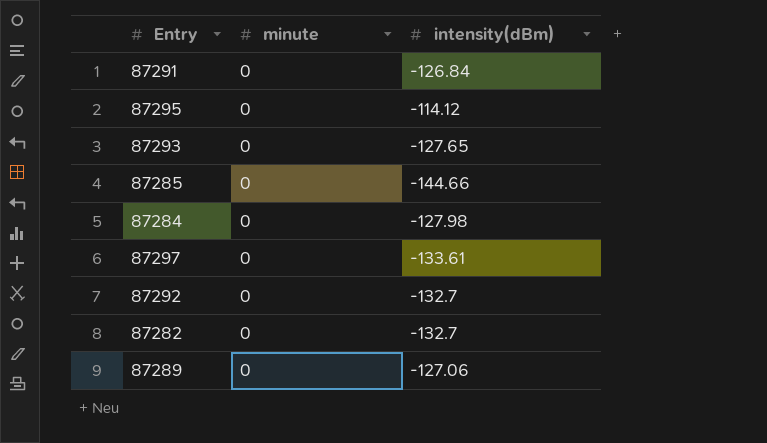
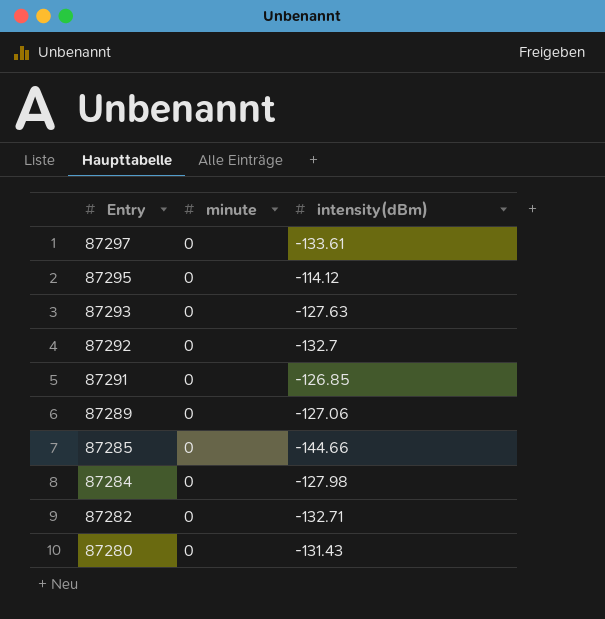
row order: none -> Entry descending
87293 | intensity(dBm): -127.65 -> -127.63
87291 | intensity(dBm): -126.84 -> -126.85
87282 | intensity(dBm): -132.7 -> -132.71
row 87280: none -> 0 | -131.43

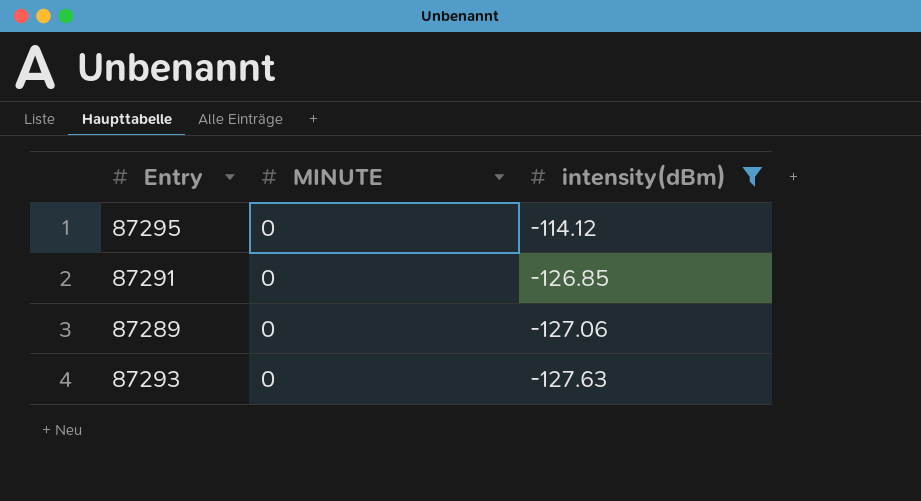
filter: none -> intensity(dBm) >= -127.63
row order: Entry descending -> intensity(dBm) descending
column name: minute -> MINUTE

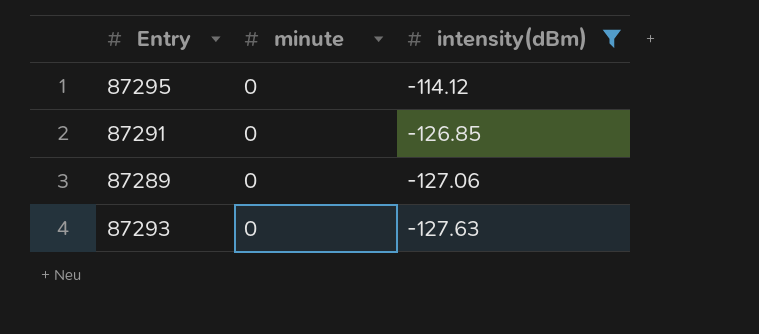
column name: MINUTE -> minute

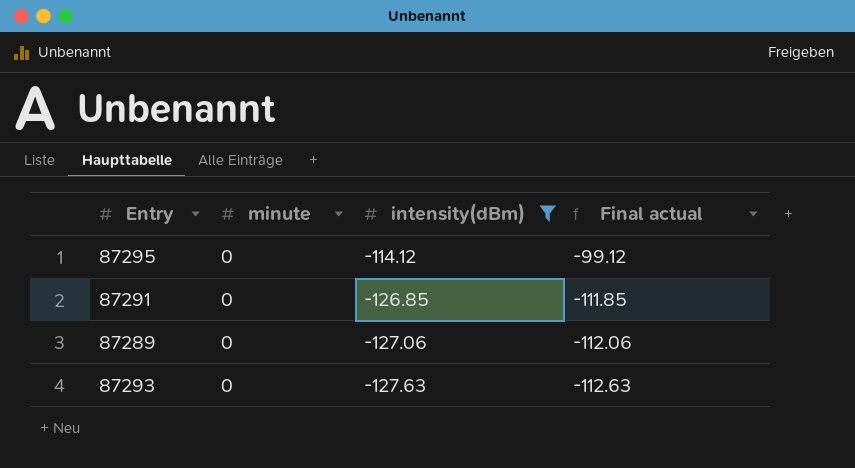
column Final actual | formula: none -> [intensity(dBm)] + 15

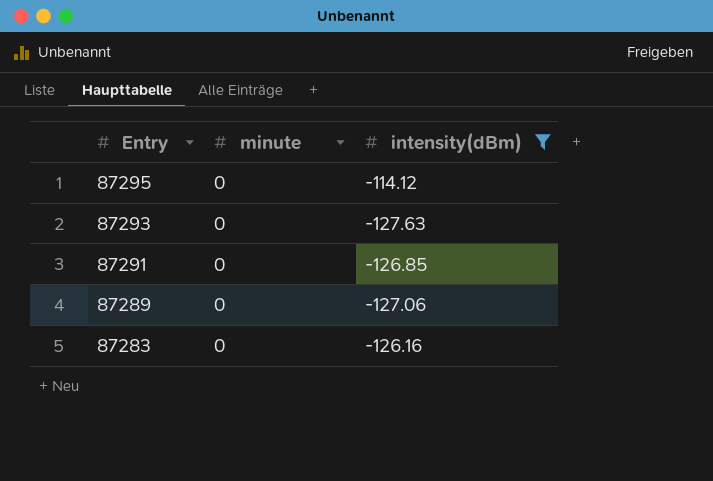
row order: intensity(dBm) descending -> Entry descending
column Final actual | formula: [intensity(dBm)] + 15 -> none
row 87283: none -> 0 | -126.16

